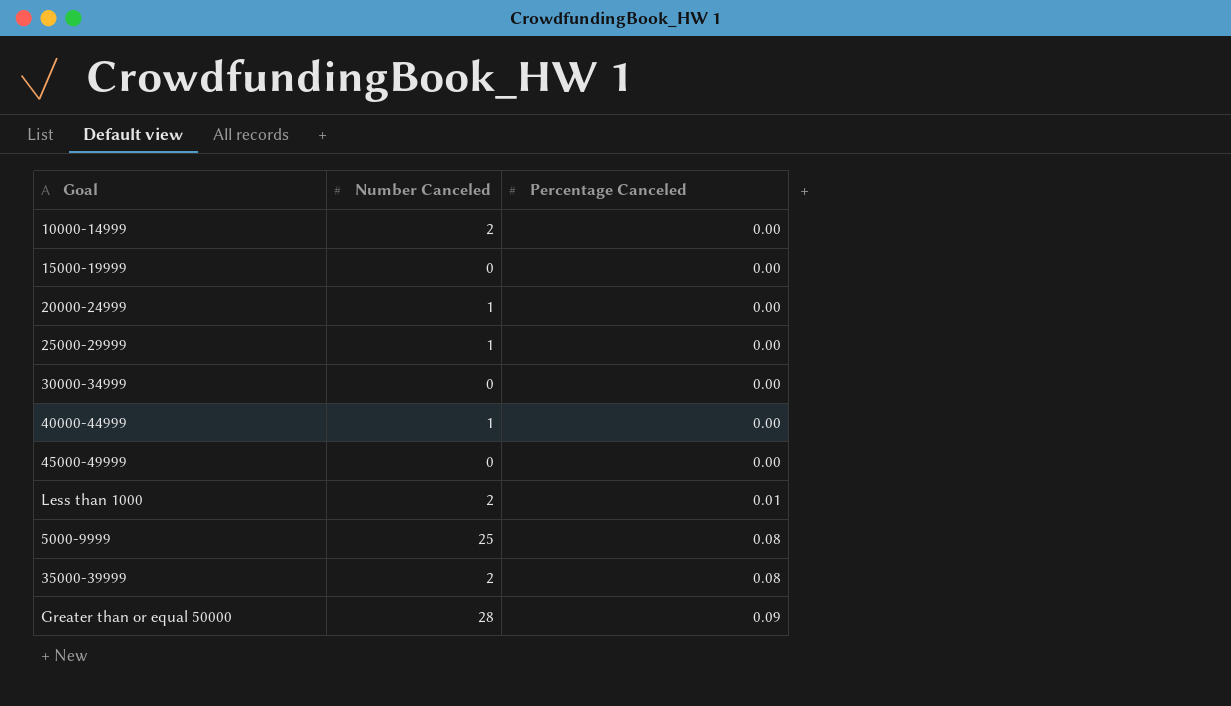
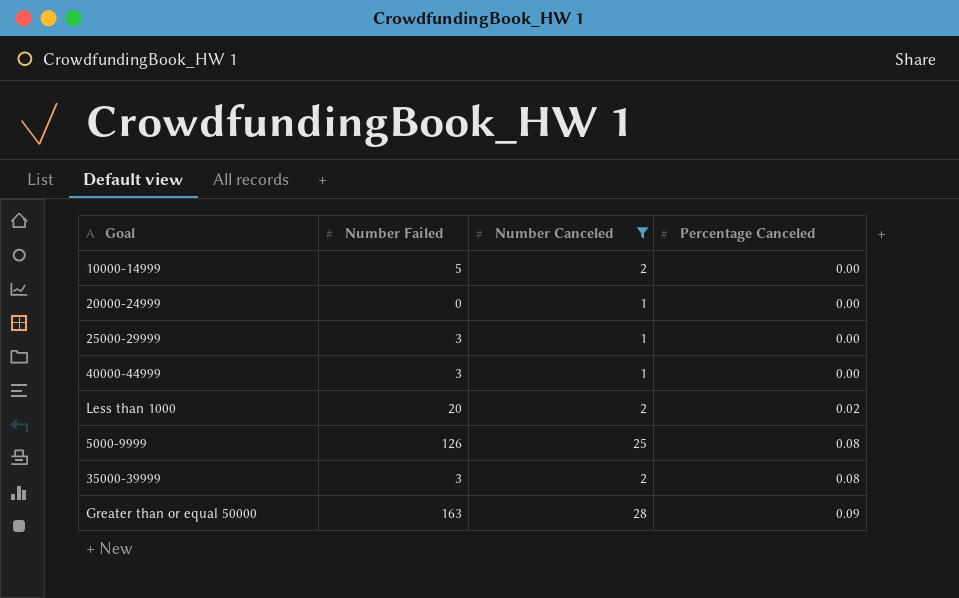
filter: none -> Number Canceled != 0
column Number Failed | position: none -> 2
Less than 1000 | Percentage Canceled: 0.01 -> 0.02

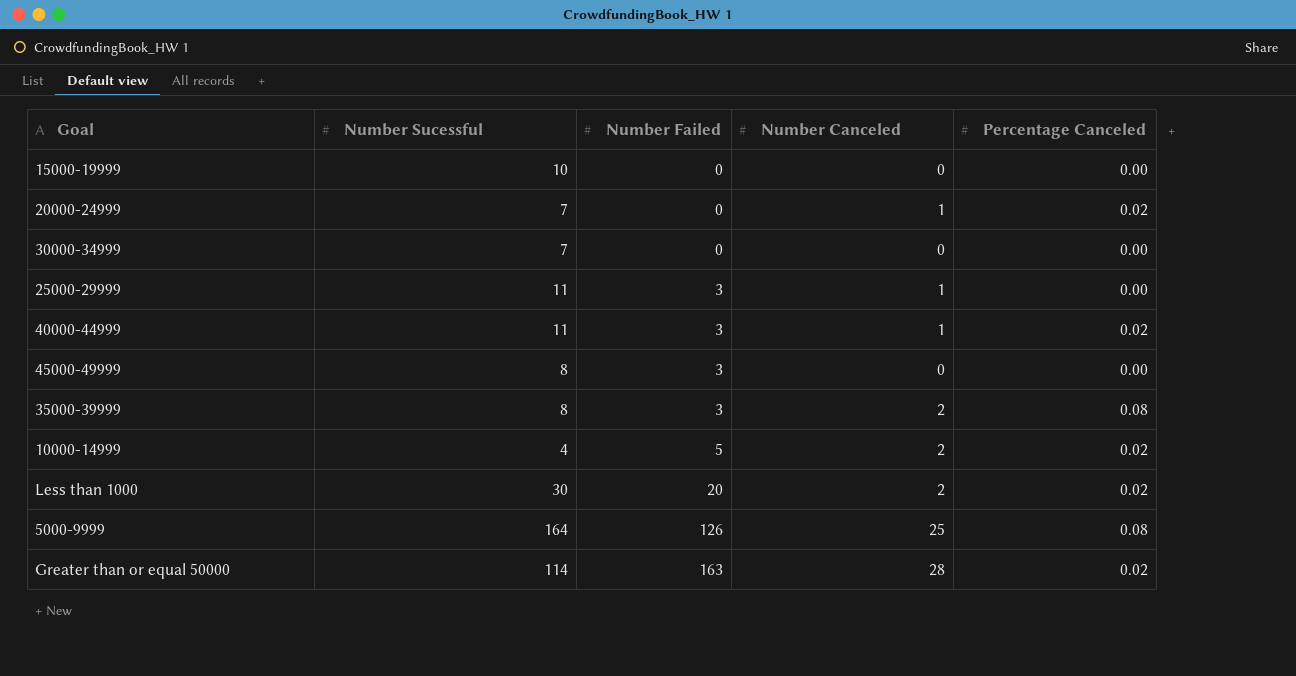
filter: Number Canceled != 0 -> none
row order: Percentage Canceled ascending -> Number Failed ascending
column Number Sucessful | position: none -> 2
20000-24999 | Percentage Canceled: 0.00 -> 0.02
40000-44999 | Percentage Canceled: 0.00 -> 0.02
10000-14999 | Percentage Canceled: 0.00 -> 0.02
Greater than or equal 50000 | Percentage Canceled: 0.09 -> 0.02

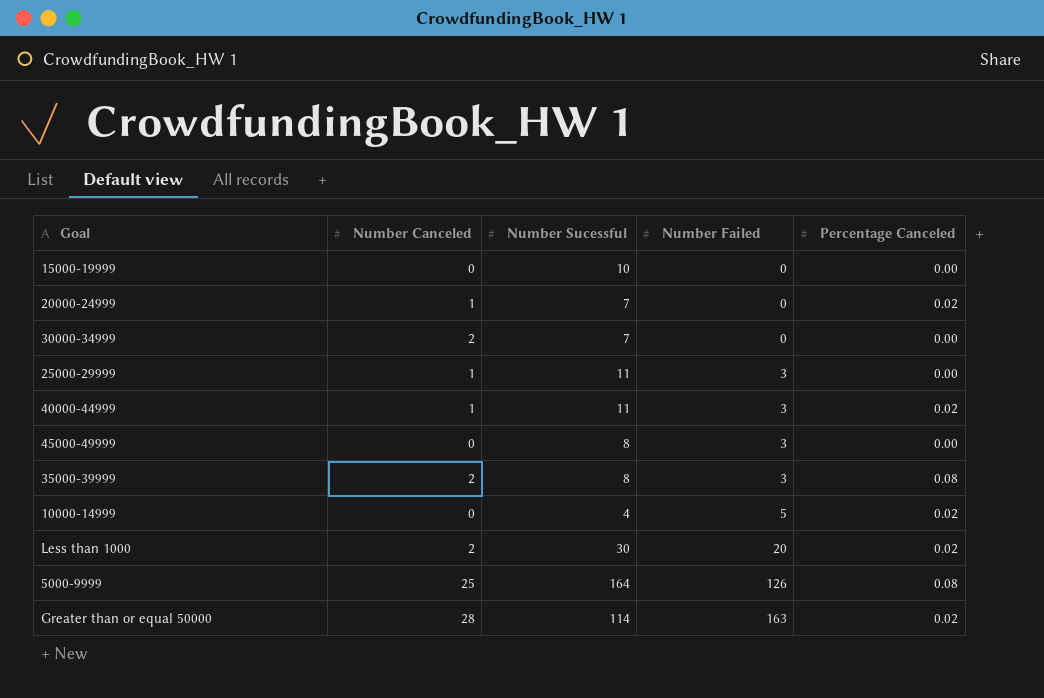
column Number Canceled | position: 4 -> 2
30000-34999 | Number Canceled: 0 -> 2
10000-14999 | Number Canceled: 2 -> 0

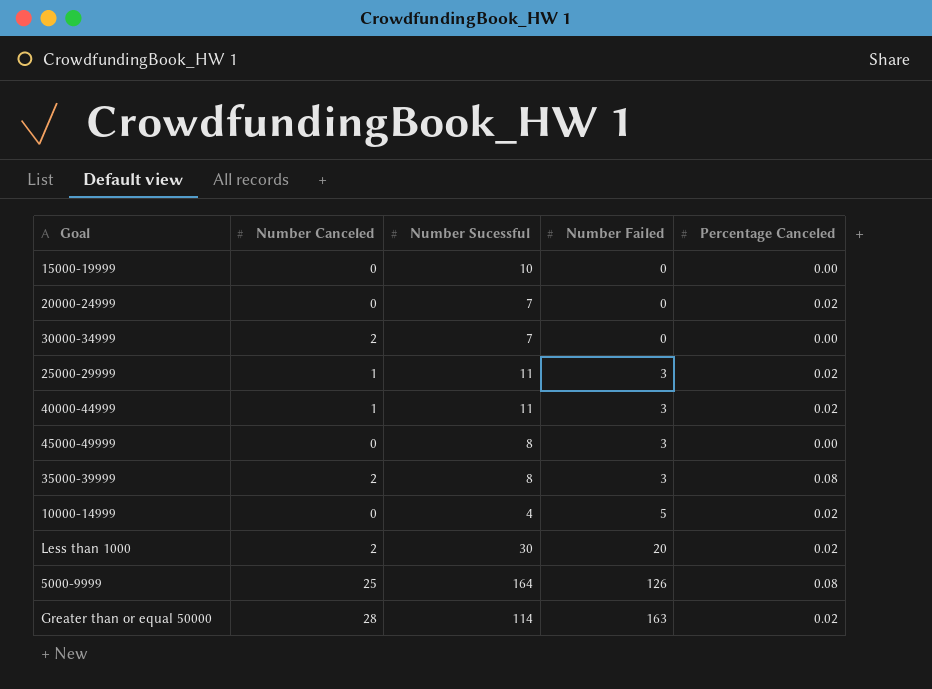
20000-24999 | Number Canceled: 1 -> 0
25000-29999 | Percentage Canceled: 0.00 -> 0.02

